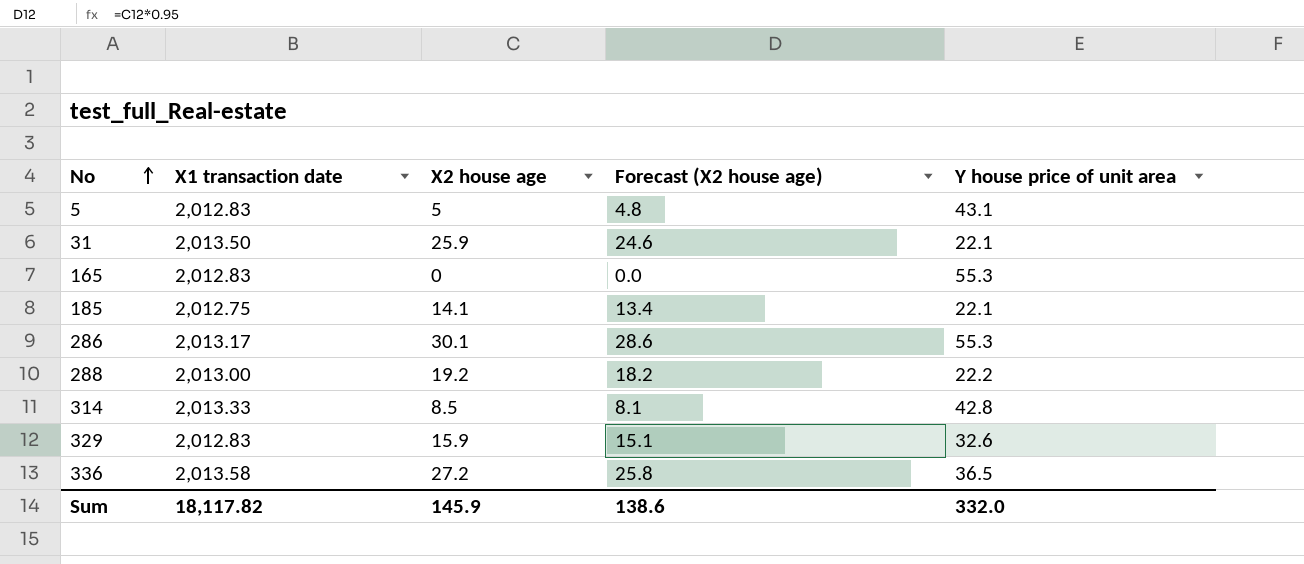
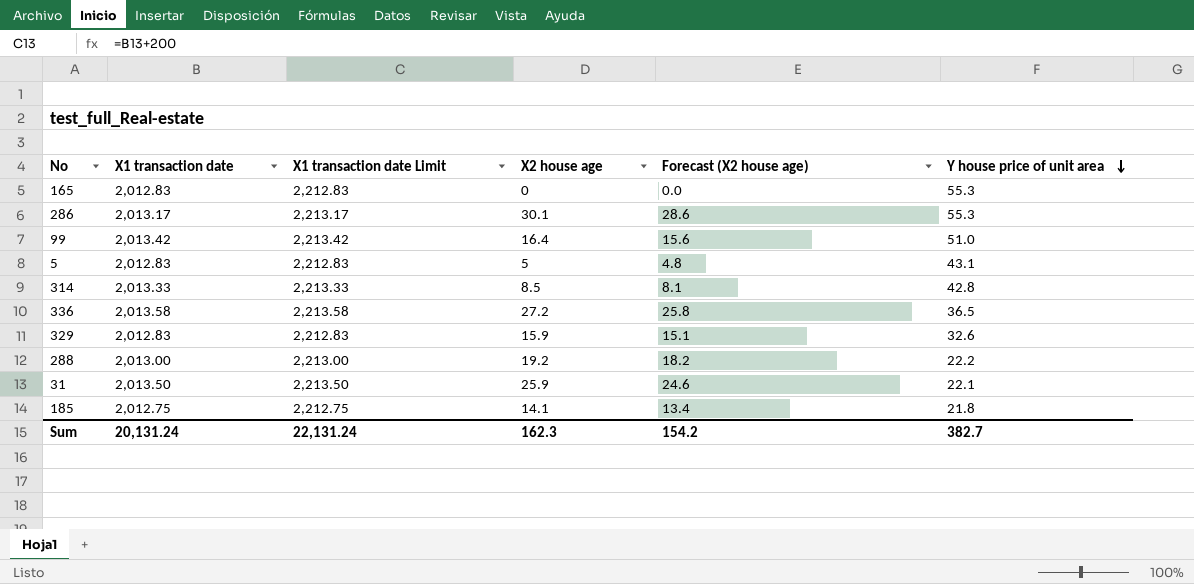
row order: No ascending -> Y house price of unit area descending
column X1 transaction date Limit | formula: none -> [X1 transaction date] + 200
row 99: none -> 2,013.42 | 2,213.42 | 16.4 | 15.6 | 51.0
185 | Y house price of unit area: 22.1 -> 21.8
Sum | X1 transaction date: 18,117.82 -> 20,131.24
Sum | X2 house age: 145.9 -> 162.3
Sum | Forecast (X2 house age): 138.6 -> 154.2
Sum | Y house price of unit area: 332.0 -> 382.7

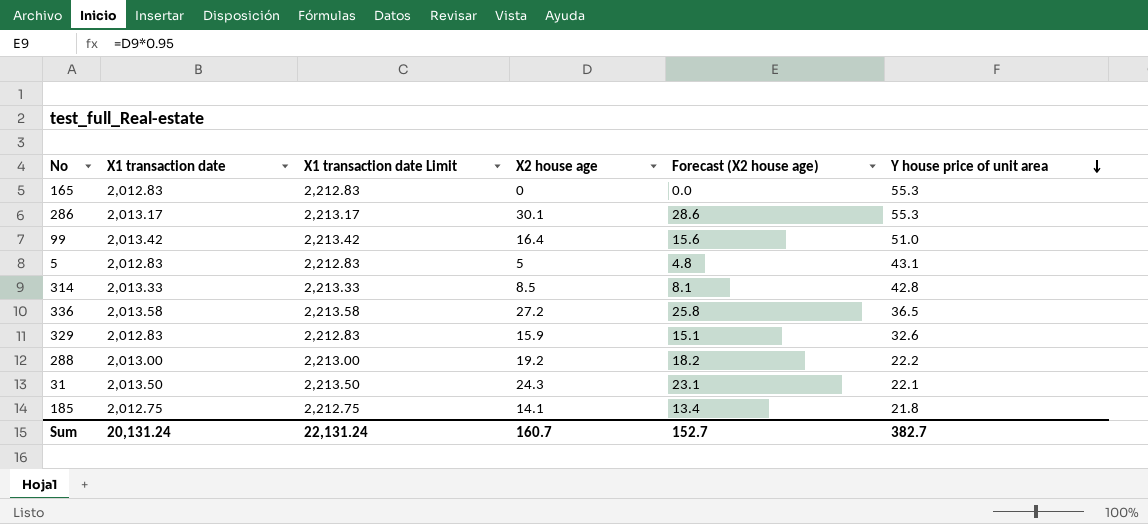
31 | X2 house age: 25.9 -> 24.3
31 | Forecast (X2 house age): 24.6 -> 23.1
Sum | X2 house age: 162.3 -> 160.7
Sum | Forecast (X2 house age): 154.2 -> 152.7

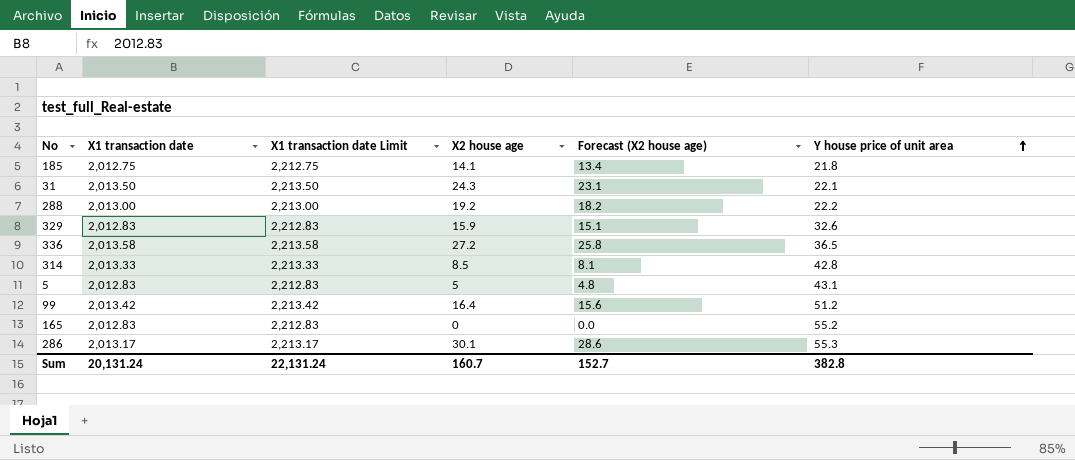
row order: Y house price of unit area descending -> Y house price of unit area ascending
99 | Y house price of unit area: 51.0 -> 51.2
165 | Y house price of unit area: 55.3 -> 55.2
Sum | Y house price of unit area: 382.7 -> 382.8

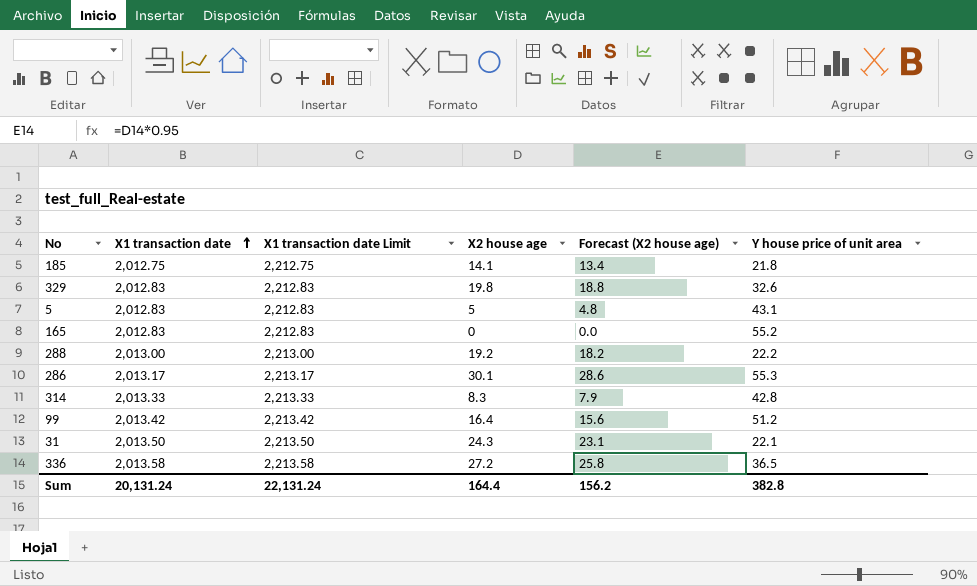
row order: Y house price of unit area ascending -> X1 transaction date ascending
329 | X2 house age: 15.9 -> 19.8
329 | Forecast (X2 house age): 15.1 -> 18.8
314 | X2 house age: 8.5 -> 8.3
314 | Forecast (X2 house age): 8.1 -> 7.9
Sum | X2 house age: 160.7 -> 164.4
Sum | Forecast (X2 house age): 152.7 -> 156.2

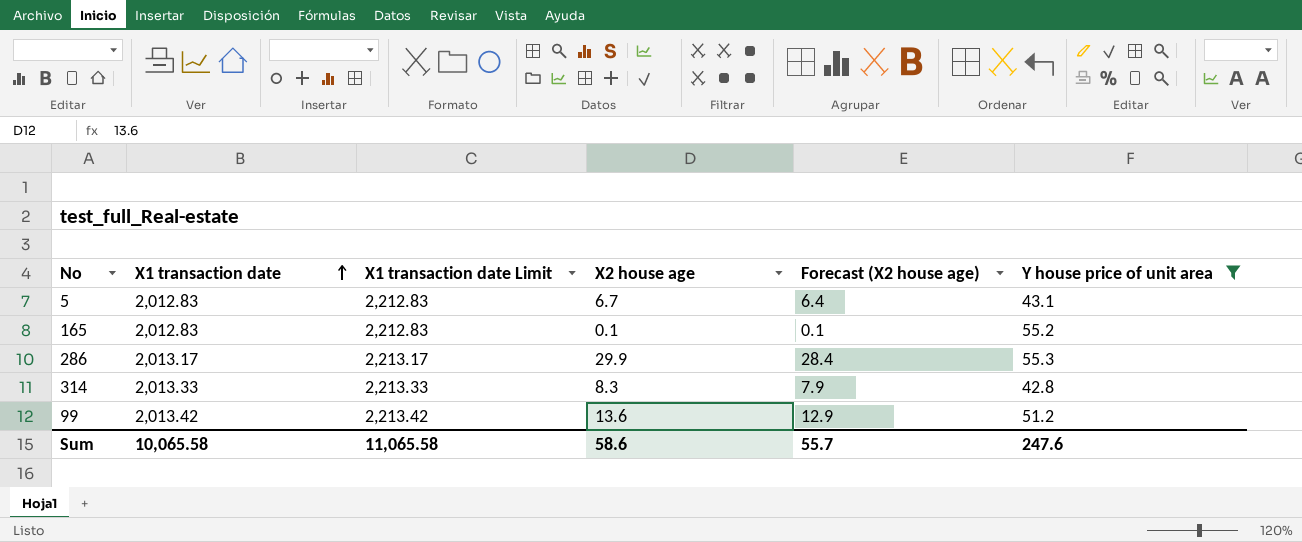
filter: none -> Y house price of unit area >= 42.8
5 | X2 house age: 5 -> 6.7
5 | Forecast (X2 house age): 4.8 -> 6.4
165 | X2 house age: 0 -> 0.1
165 | Forecast (X2 house age): 0.0 -> 0.1
286 | X2 house age: 30.1 -> 29.9
286 | Forecast (X2 house age): 28.6 -> 28.4
99 | X2 house age: 16.4 -> 13.6
99 | Forecast (X2 house age): 15.6 -> 12.9
Sum | X1 transaction date: 20,131.24 -> 10,065.58
Sum | X1 transaction date Limit: 22,131.24 -> 11,065.58
Sum | X2 house age: 164.4 -> 58.6
Sum | Forecast (X2 house age): 156.2 -> 55.7
Sum | Y house price of unit area: 382.8 -> 247.6

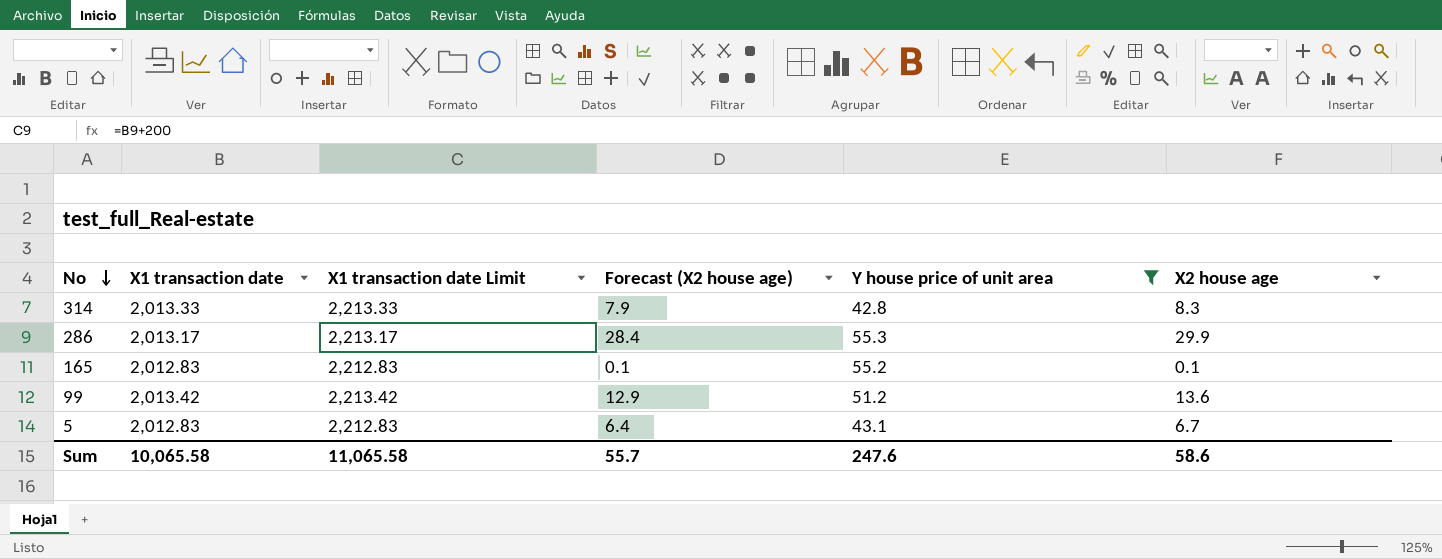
row order: X1 transaction date ascending -> No descending
column X2 house age | position: 4 -> 6

